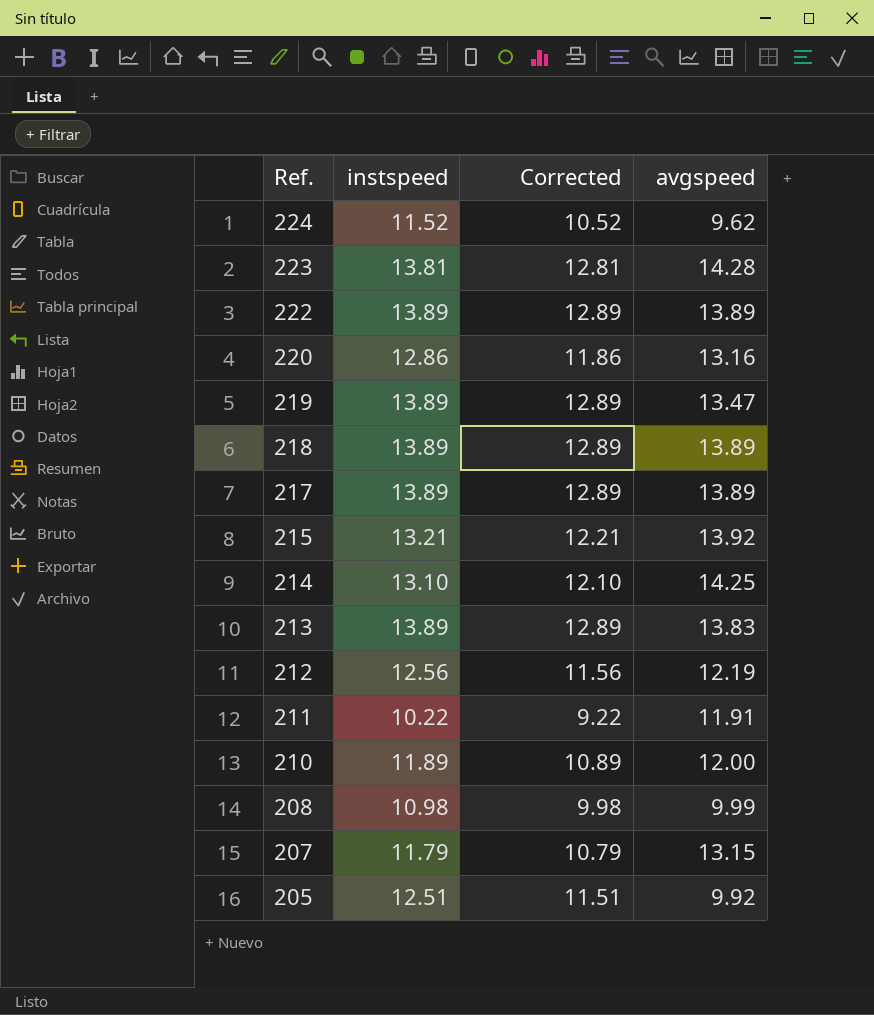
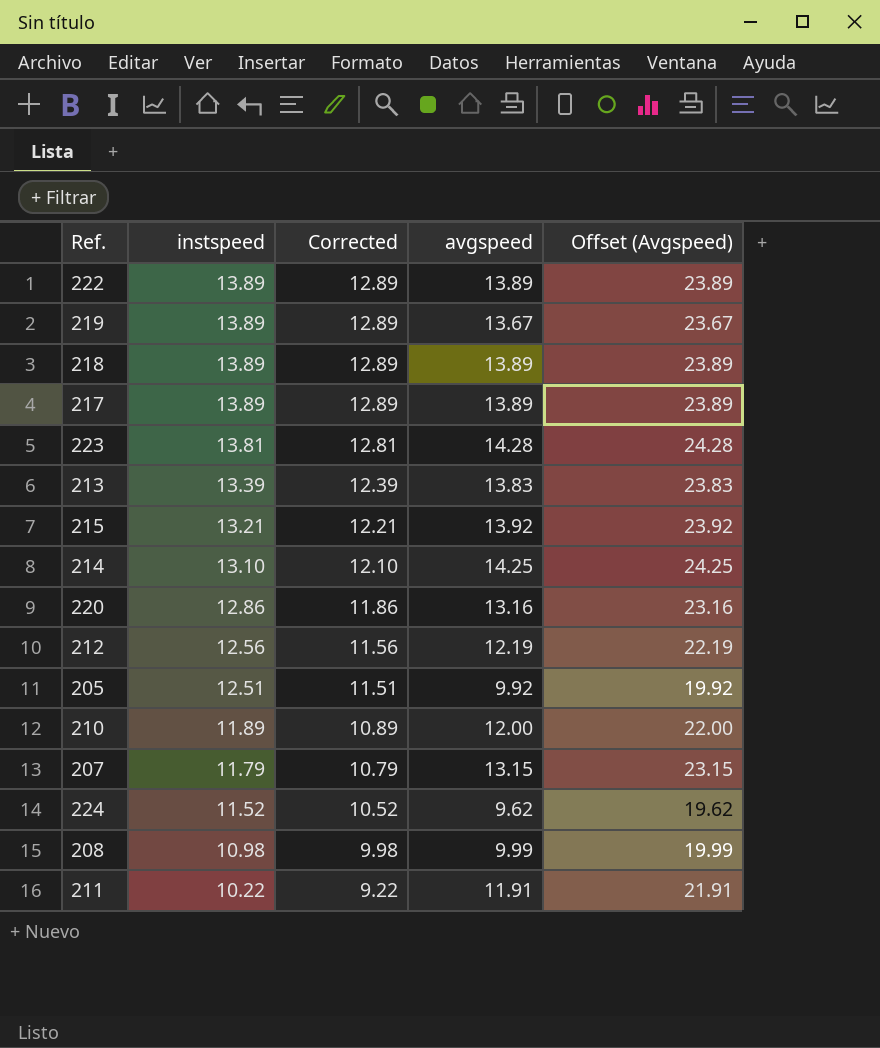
row order: Ref. descending -> instspeed descending
column Offset (Avgspeed) | formula: none -> [avgspeed] + 10
219 | avgspeed: 13.47 -> 13.67
213 | instspeed: 13.89 -> 13.39
213 | Corrected: 12.89 -> 12.39

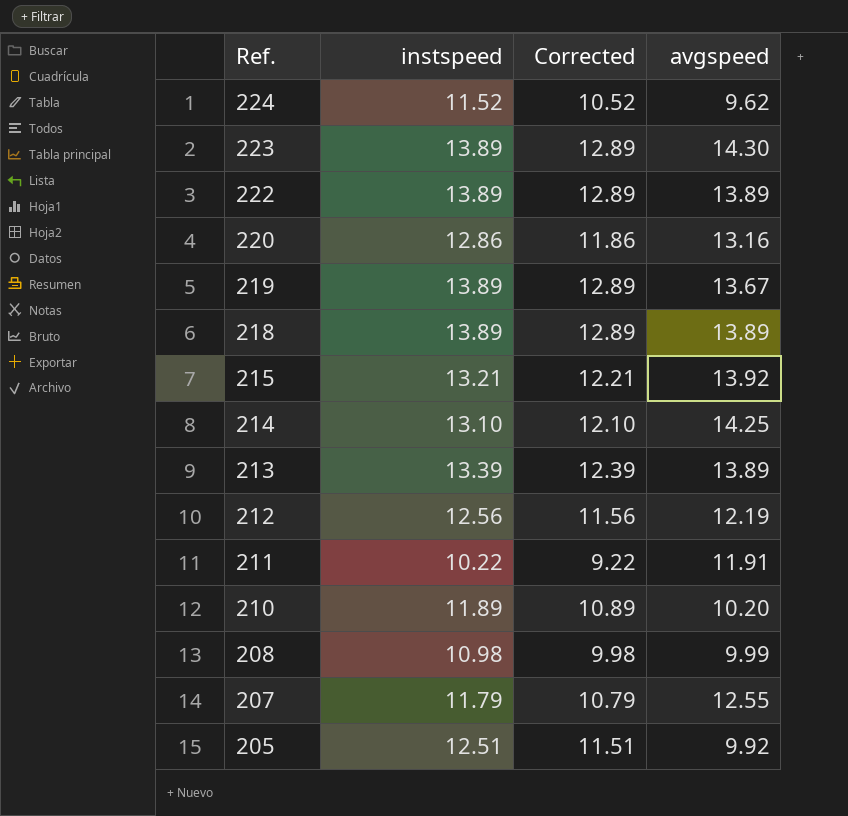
row order: instspeed descending -> Ref. descending
column Offset (Avgspeed) | formula: [avgspeed] + 10 -> none
row 217: 13.89 | 12.89 | 13.89 | 23.89 -> none
223 | instspeed: 13.81 -> 13.89
223 | Corrected: 12.81 -> 12.89
223 | avgspeed: 14.28 -> 14.30
213 | avgspeed: 13.83 -> 13.89
210 | avgspeed: 12.00 -> 10.20
207 | avgspeed: 13.15 -> 12.55

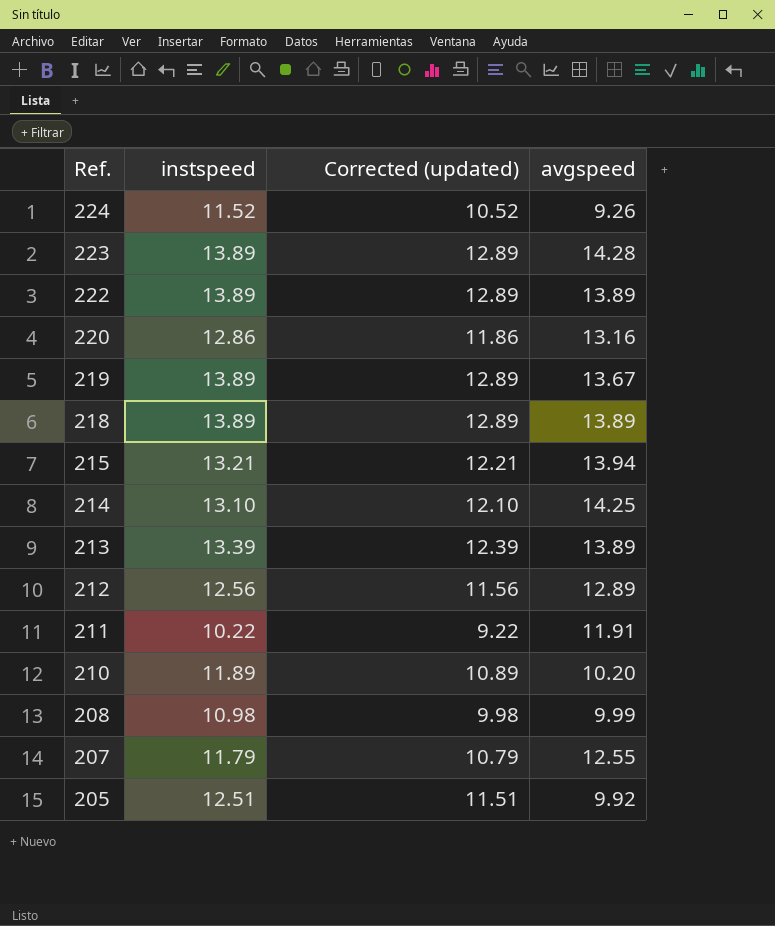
column name: Corrected -> Corrected (updated)
224 | avgspeed: 9.62 -> 9.26
223 | avgspeed: 14.30 -> 14.28
215 | avgspeed: 13.92 -> 13.94
212 | avgspeed: 12.19 -> 12.89

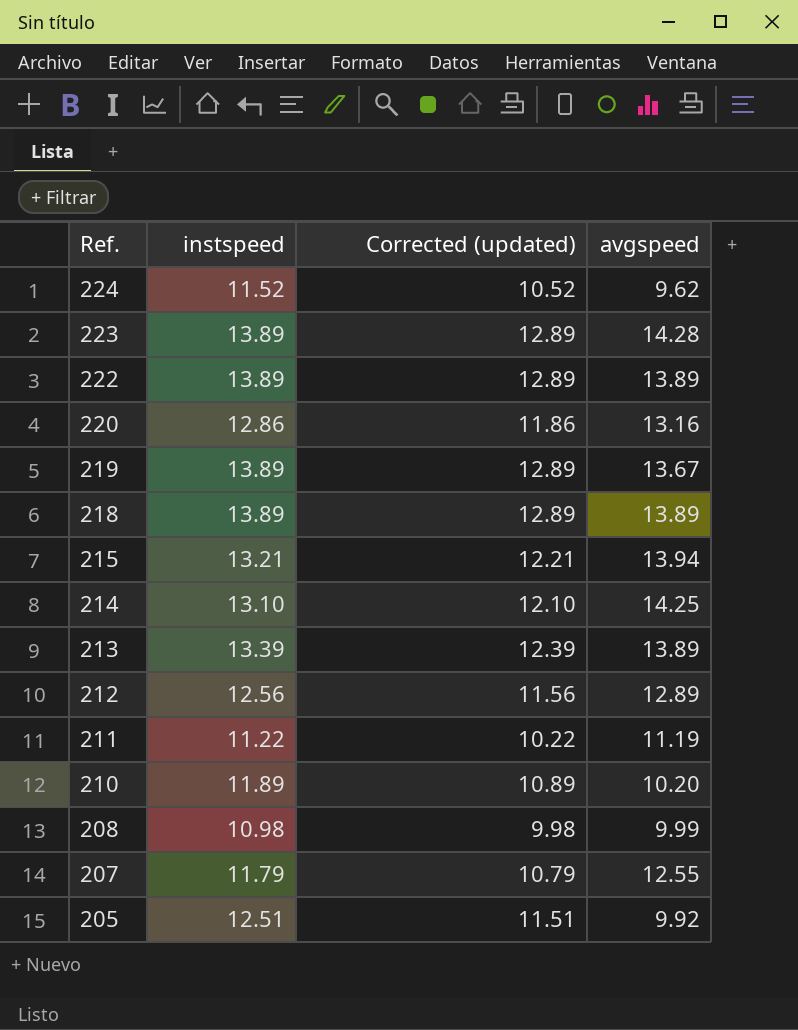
224 | avgspeed: 9.26 -> 9.62
211 | instspeed: 10.22 -> 11.22
211 | Corrected (updated): 9.22 -> 10.22
211 | avgspeed: 11.91 -> 11.19

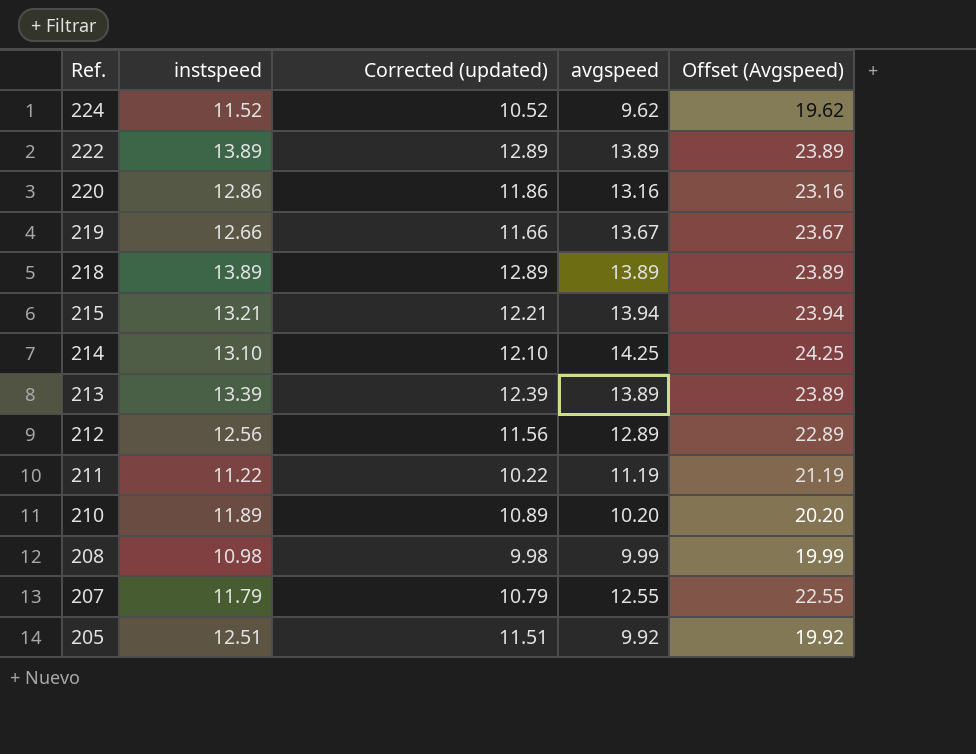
column Offset (Avgspeed) | formula: none -> [avgspeed] + 10
row 223: 13.89 | 12.89 | 14.28 -> none
219 | instspeed: 13.89 -> 12.66
219 | Corrected (updated): 12.89 -> 11.66

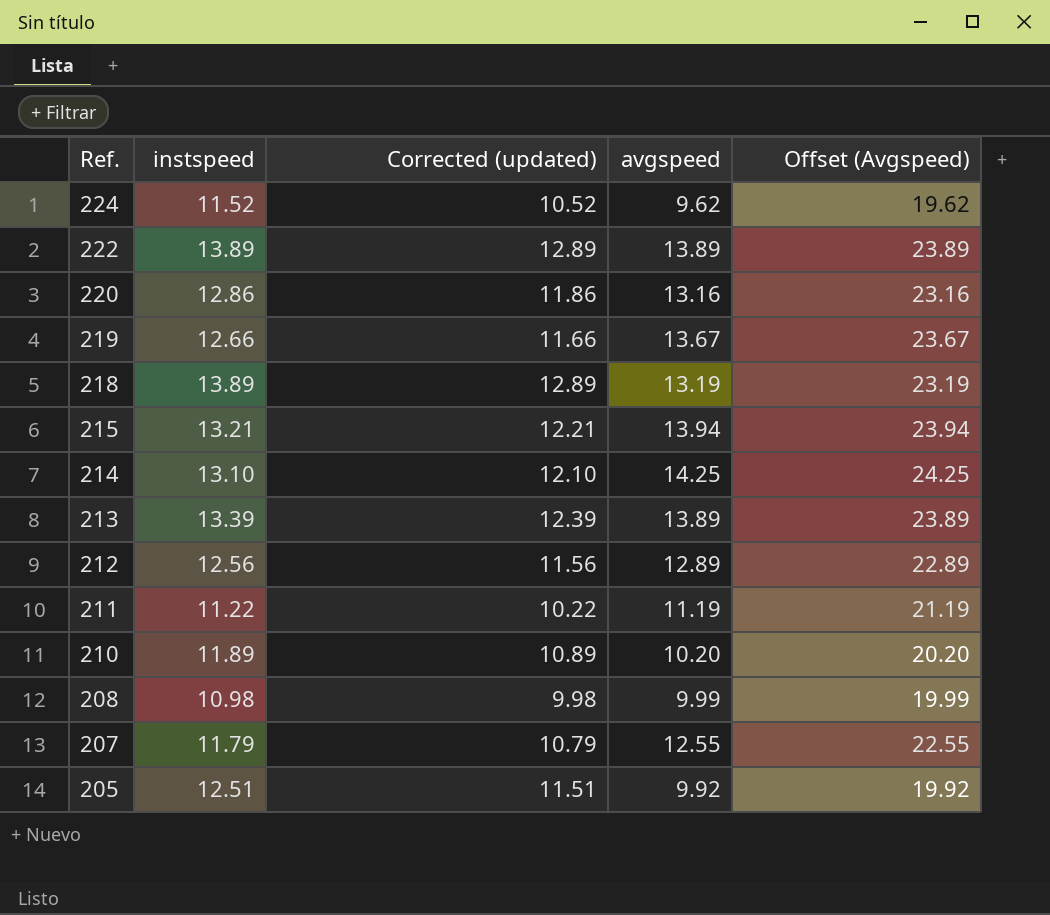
218 | avgspeed: 13.89 -> 13.19
218 | Offset (Avgspeed): 23.89 -> 23.19

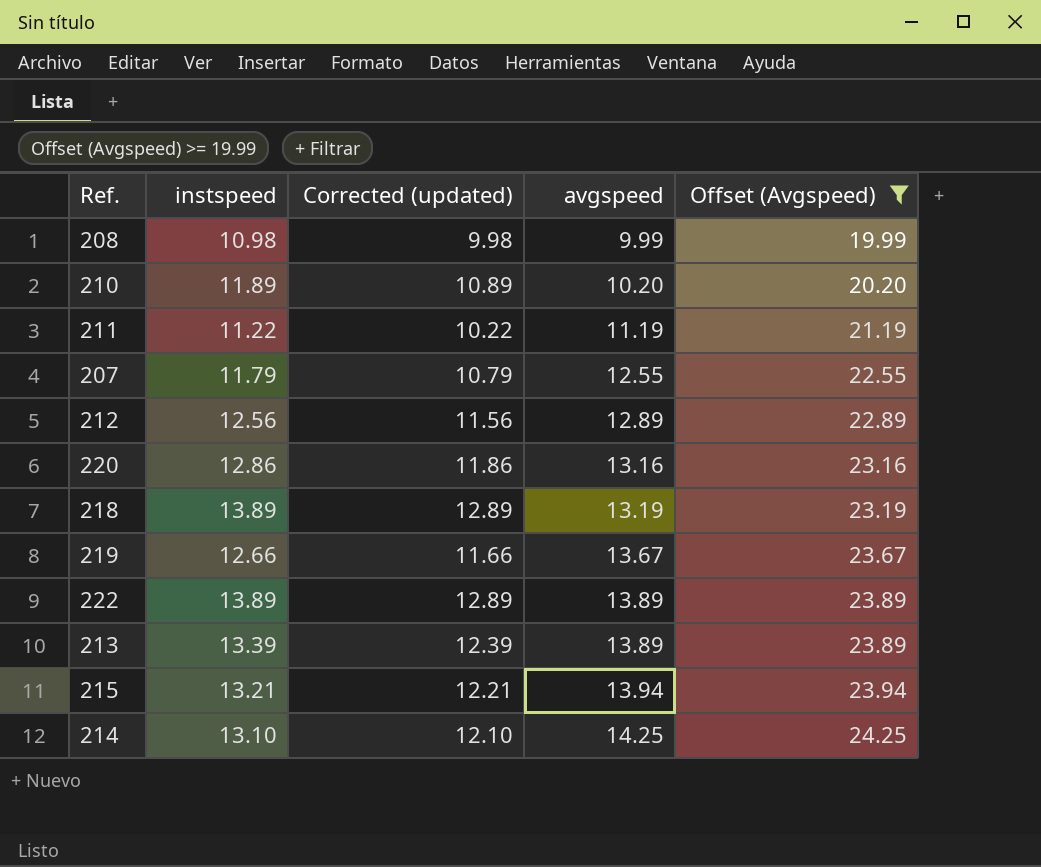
filter: none -> Offset (Avgspeed) >= 19.99
row order: Ref. descending -> avgspeed ascending

